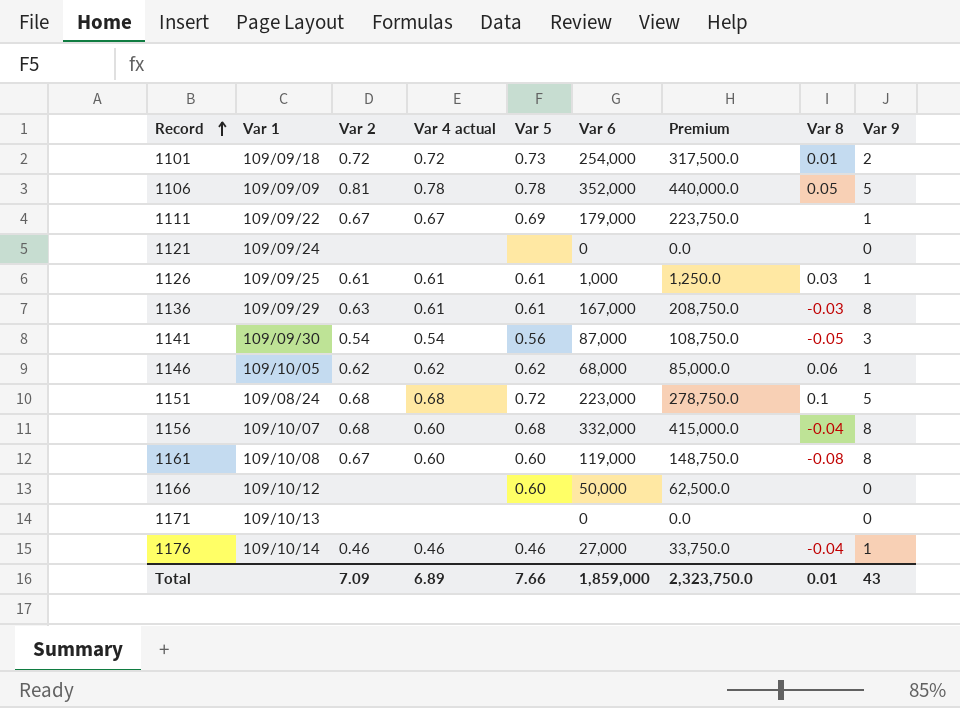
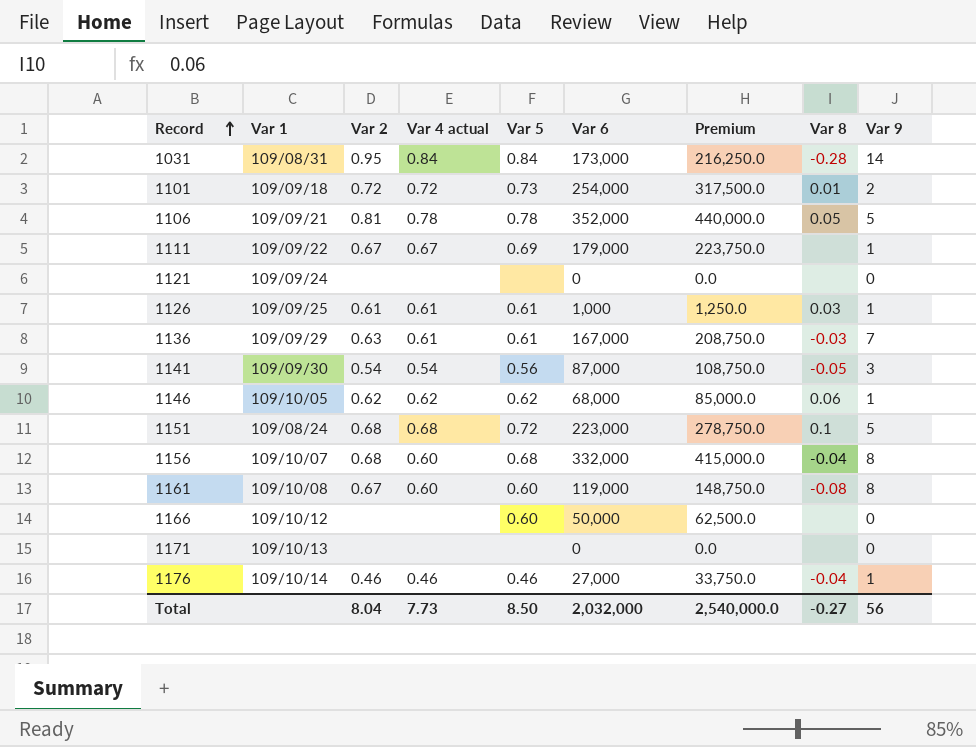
row 1031: none -> 109/08/31 | 0.95 | 0.84 | 0.84 | 173,000 | 216,250.0 | -0.28 | 14
1106 | Var 1: 109/09/09 -> 109/09/21
1136 | Var 9: 8 -> 7
Total | Var 2: 7.09 -> 8.04
Total | Var 4 actual: 6.89 -> 7.73
Total | Var 5: 7.66 -> 8.50
Total | Var 6: 1,859,000 -> 2,032,000
Total | Premium: 2,323,750.0 -> 2,540,000.0
Total | Var 8: 0.01 -> -0.27
Total | Var 9: 43 -> 56

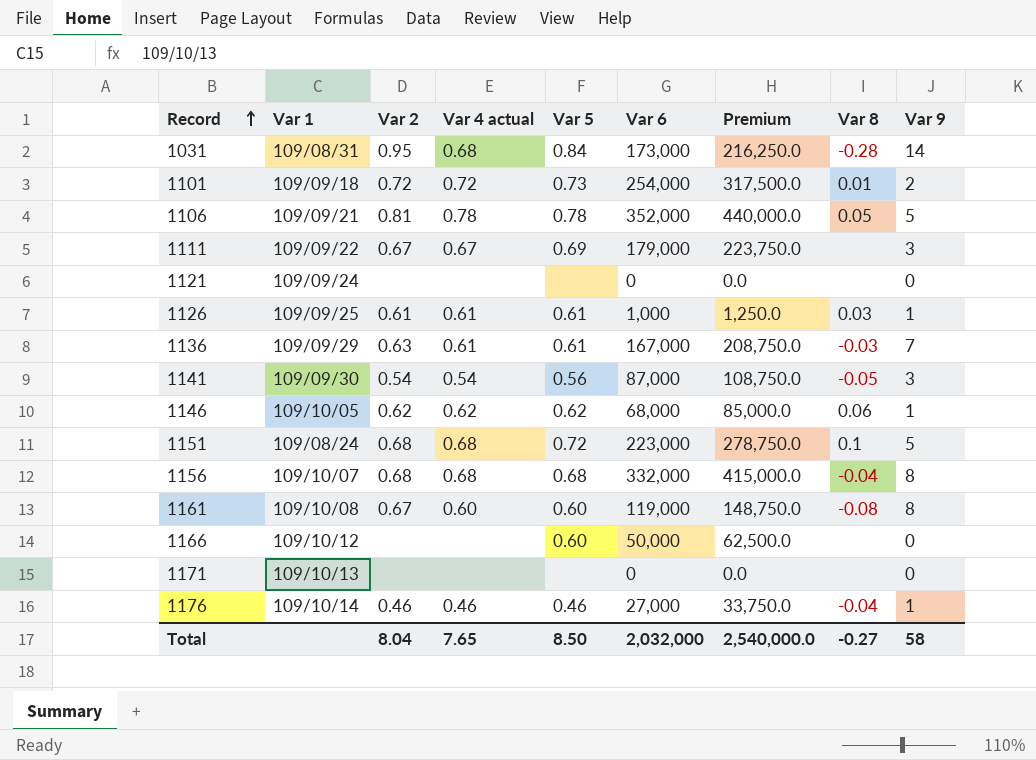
1031 | Var 4 actual: 0.84 -> 0.68
1111 | Var 9: 1 -> 3
1156 | Var 4 actual: 0.60 -> 0.68
Total | Var 4 actual: 7.73 -> 7.65
Total | Var 9: 56 -> 58

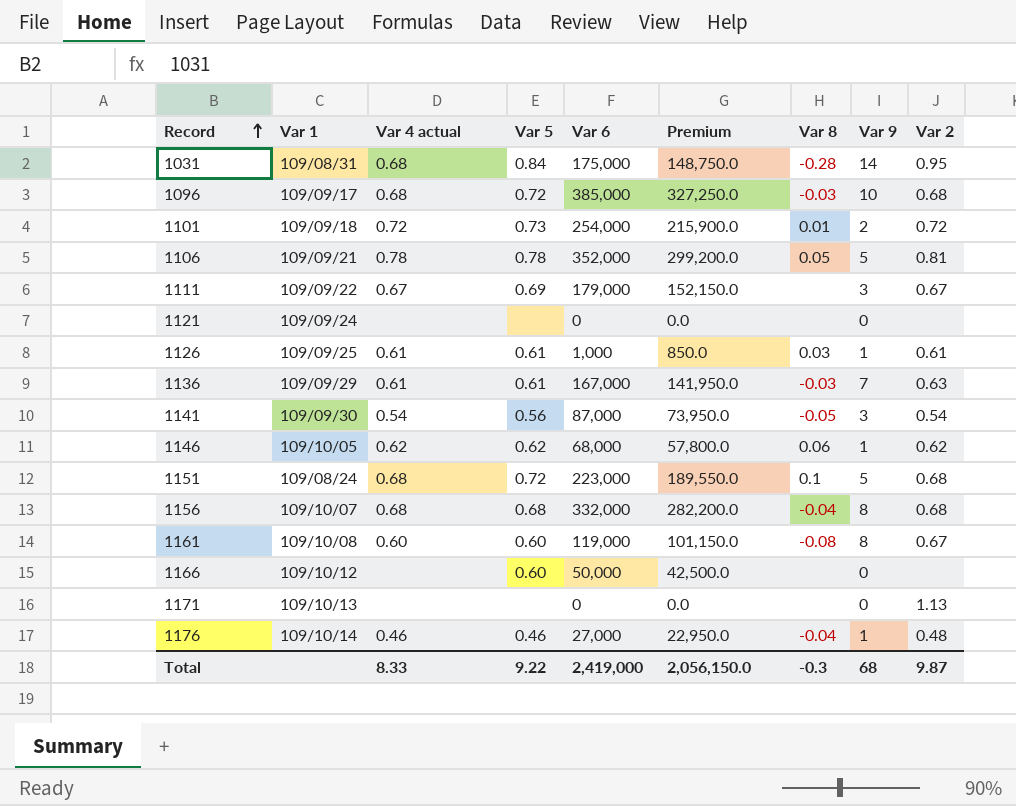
column Premium | formula: [Var 6] * 1.25 -> [Var 6] * 0.85
column Var 2 | position: 3 -> 9
1031 | Var 6: 173,000 -> 175,000
row 1096: none -> 109/09/17 | 0.68 | 0.72 | 385,000 | 327,250.0 | -0.03 | 10 | 0.68
1171 | Var 2: none -> 1.13
1176 | Var 2: 0.46 -> 0.48
Total | Var 4 actual: 7.65 -> 8.33
Total | Var 5: 8.50 -> 9.22
Total | Var 6: 2,032,000 -> 2,419,000
Total | Premium: 2,540,000.0 -> 2,056,150.0
Total | Var 8: -0.27 -> -0.3
Total | Var 9: 58 -> 68
Total | Var 2: 8.04 -> 9.87

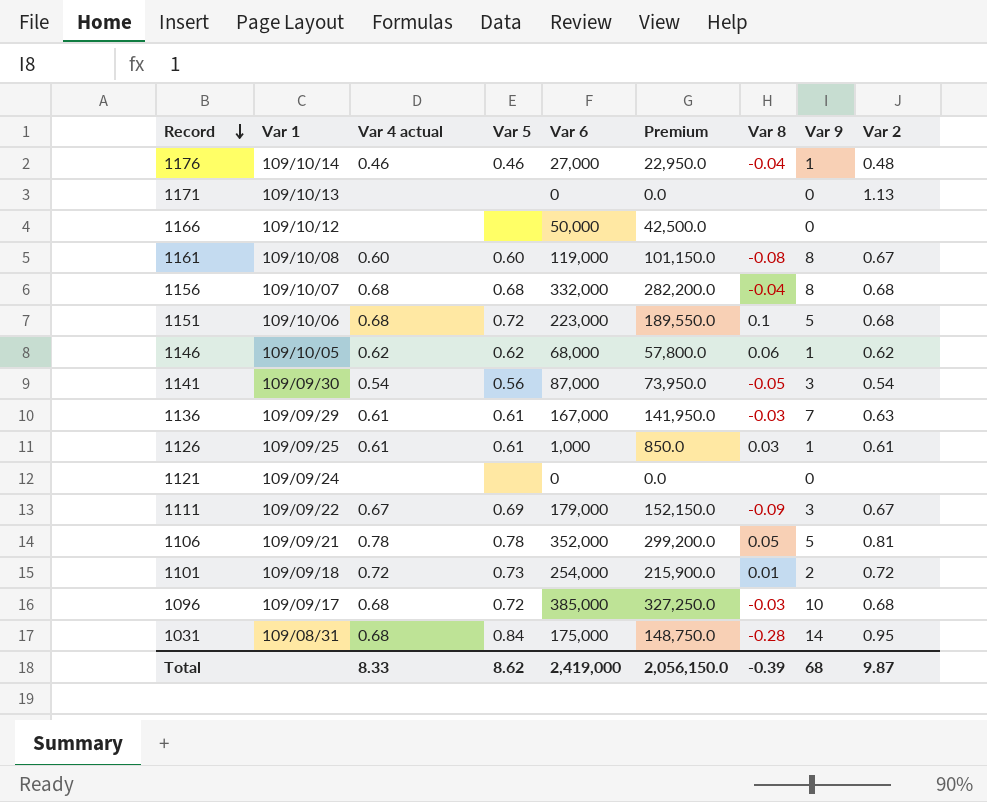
row order: Record ascending -> Record descending
1166 | Var 5: 0.60 -> none
1151 | Var 1: 109/08/24 -> 109/10/06
1111 | Var 8: none -> -0.09
Total | Var 5: 9.22 -> 8.62
Total | Var 8: -0.3 -> -0.39

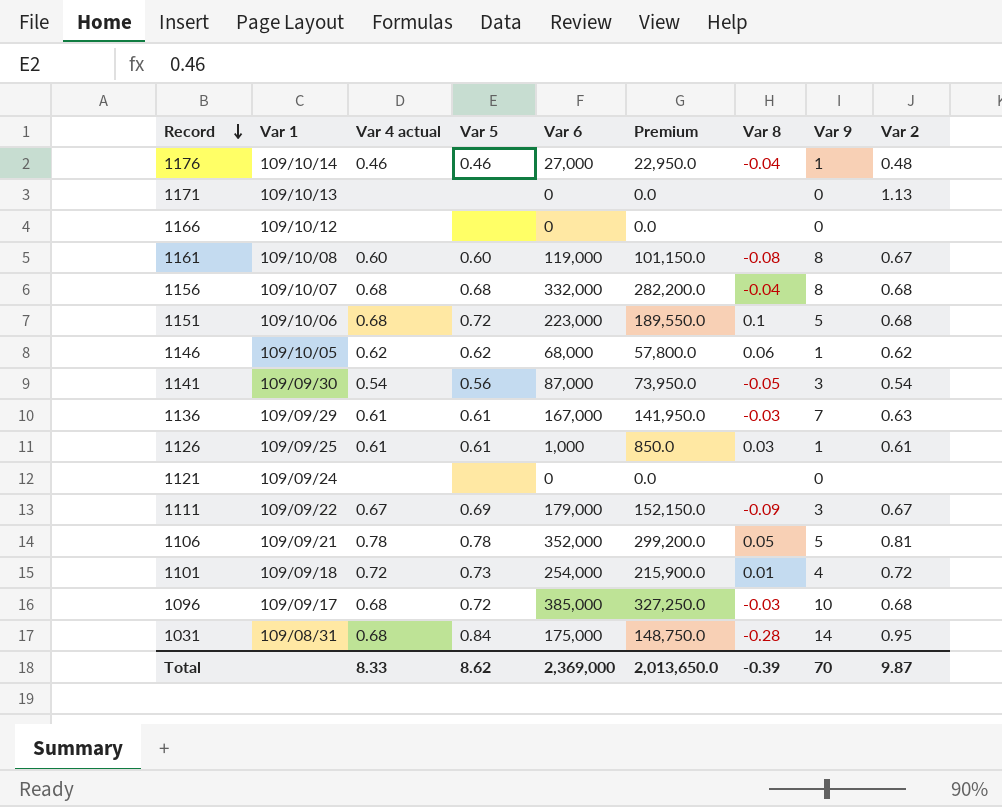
1166 | Var 6: 50,000 -> 0
1166 | Premium: 42,500.0 -> 0.0
1101 | Var 9: 2 -> 4
Total | Var 6: 2,419,000 -> 2,369,000
Total | Premium: 2,056,150.0 -> 2,013,650.0
Total | Var 9: 68 -> 70

